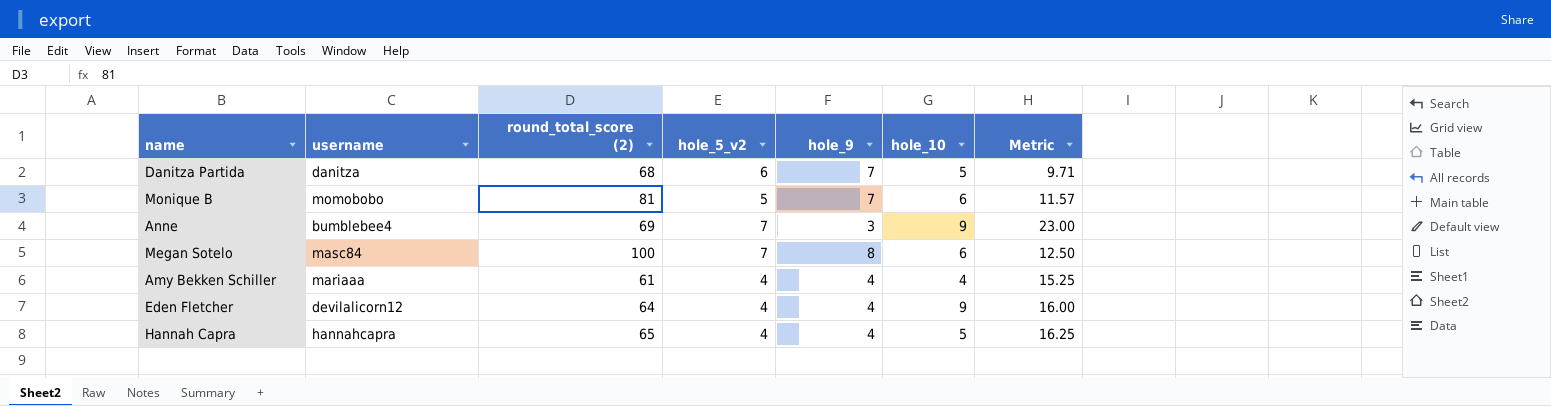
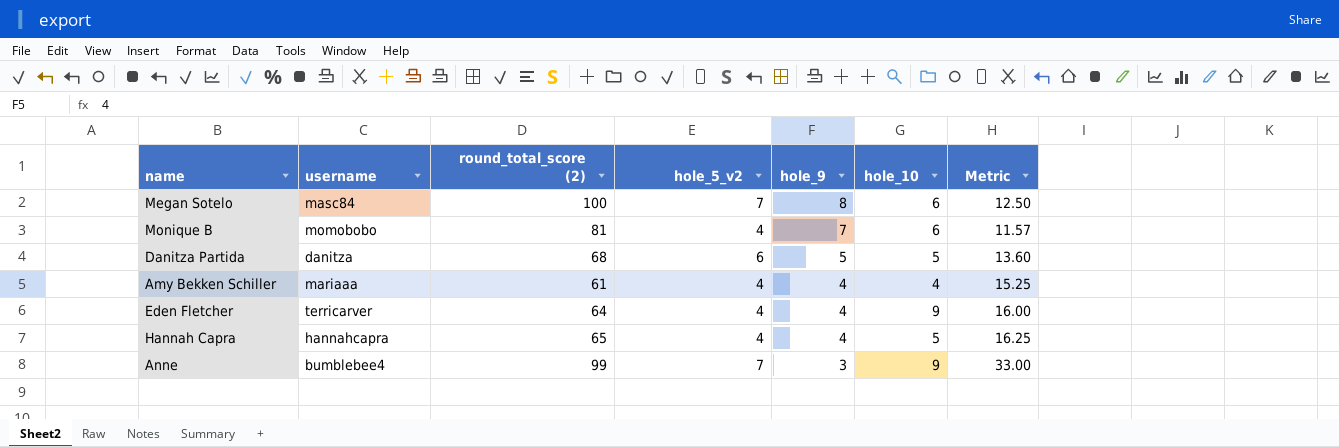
row order: none -> hole_9 descending
Monique B | hole_5_v2: 5 -> 4
Danitza Partida | hole_9: 7 -> 5
Danitza Partida | Metric: 9.71 -> 13.60
Eden Fletcher | username: devilalicorn12 -> terricarver
Anne | round_total_score (2): 69 -> 99
Anne | Metric: 23.00 -> 33.00

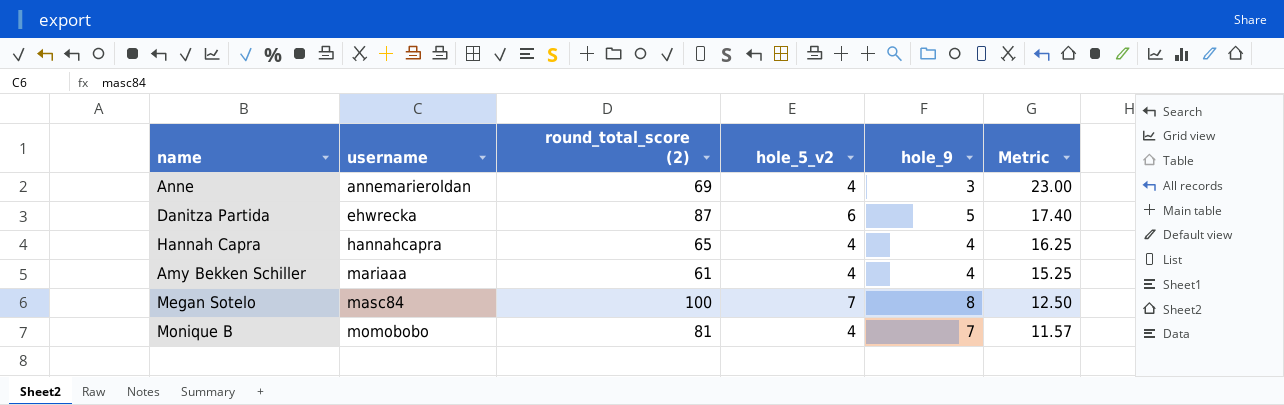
row order: hole_9 descending -> username ascending
column hole_10 | position: 6 -> none
row Eden Fletcher: terricarver | 64 | 4 | 4 | 9 | 16.00 -> none
Anne | username: bumblebee4 -> annemarieroldan
Anne | round_total_score (2): 99 -> 69
Anne | hole_5_v2: 7 -> 4
Anne | Metric: 33.00 -> 23.00
Danitza Partida | username: danitza -> ehwrecka
Danitza Partida | round_total_score (2): 68 -> 87
Danitza Partida | Metric: 13.60 -> 17.40

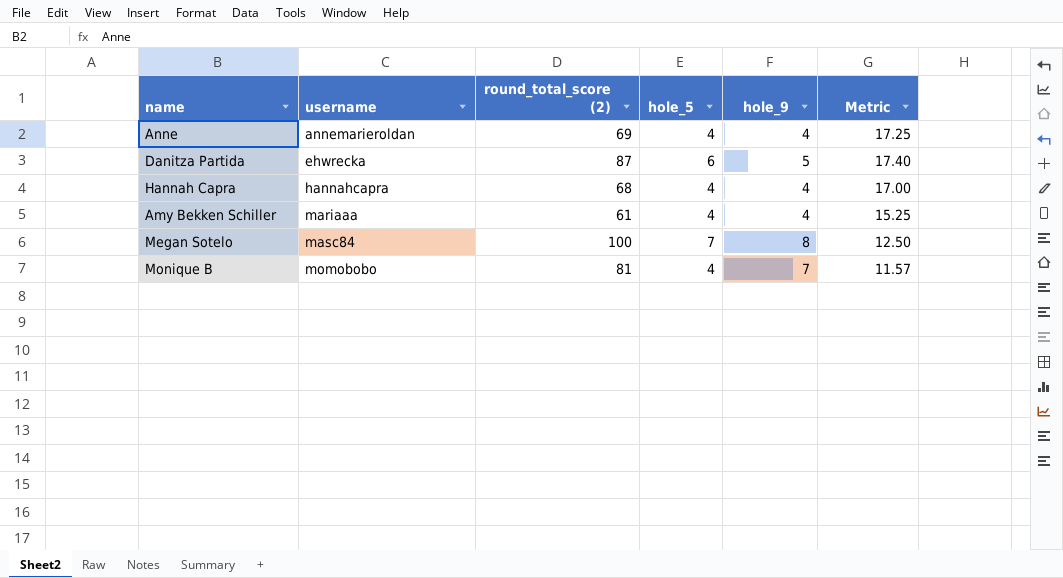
column name: hole_5_v2 -> hole_5
Anne | hole_9: 3 -> 4
Anne | Metric: 23.00 -> 17.25
Hannah Capra | round_total_score (2): 65 -> 68
Hannah Capra | Metric: 16.25 -> 17.00

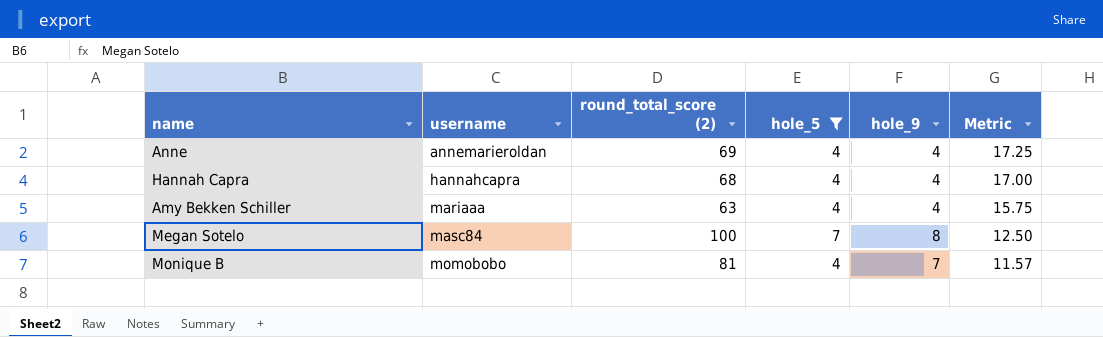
filter: none -> hole_5 != 6
Amy Bekken Schiller | round_total_score (2): 61 -> 63
Amy Bekken Schiller | Metric: 15.25 -> 15.75

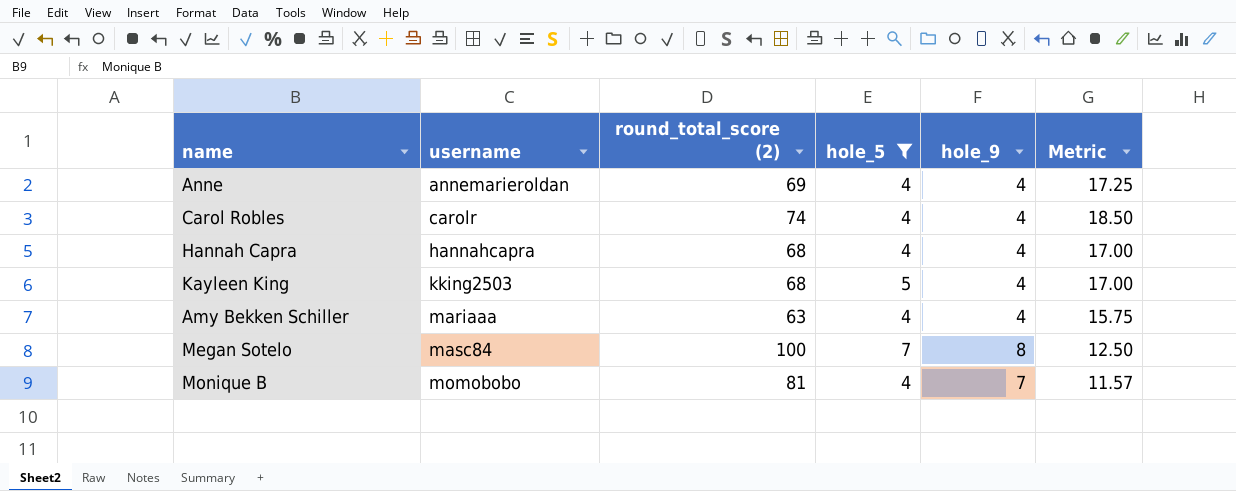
row Carol Robles: none -> carolr | 74 | 4 | 4 | 18.50
row Kayleen King: none -> kking2503 | 68 | 5 | 4 | 17.00

